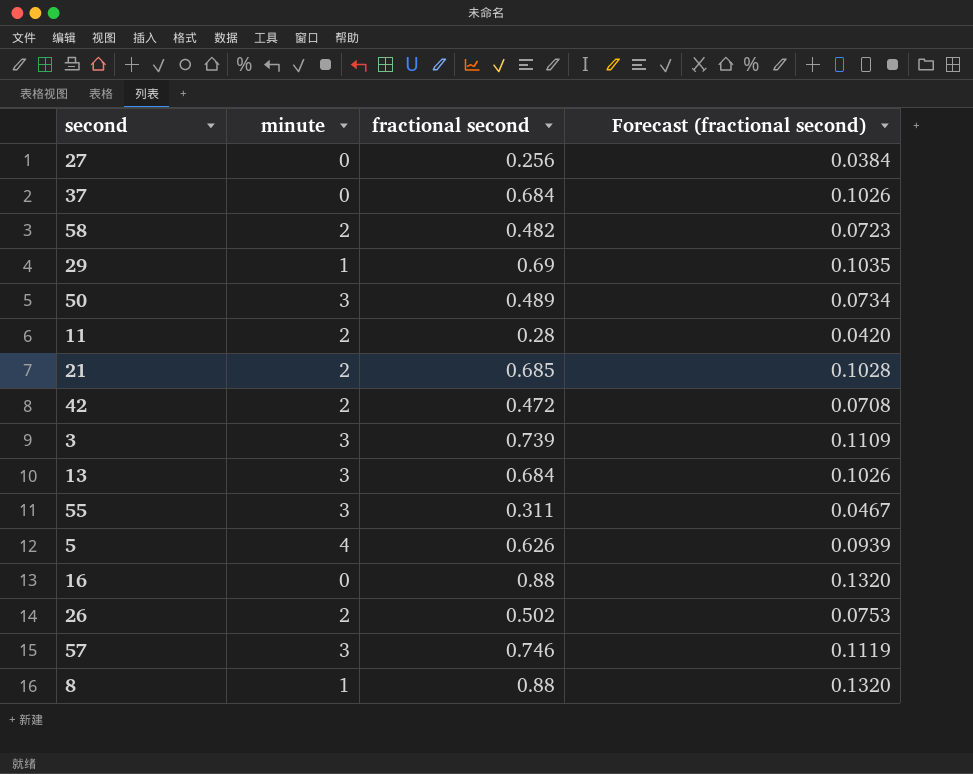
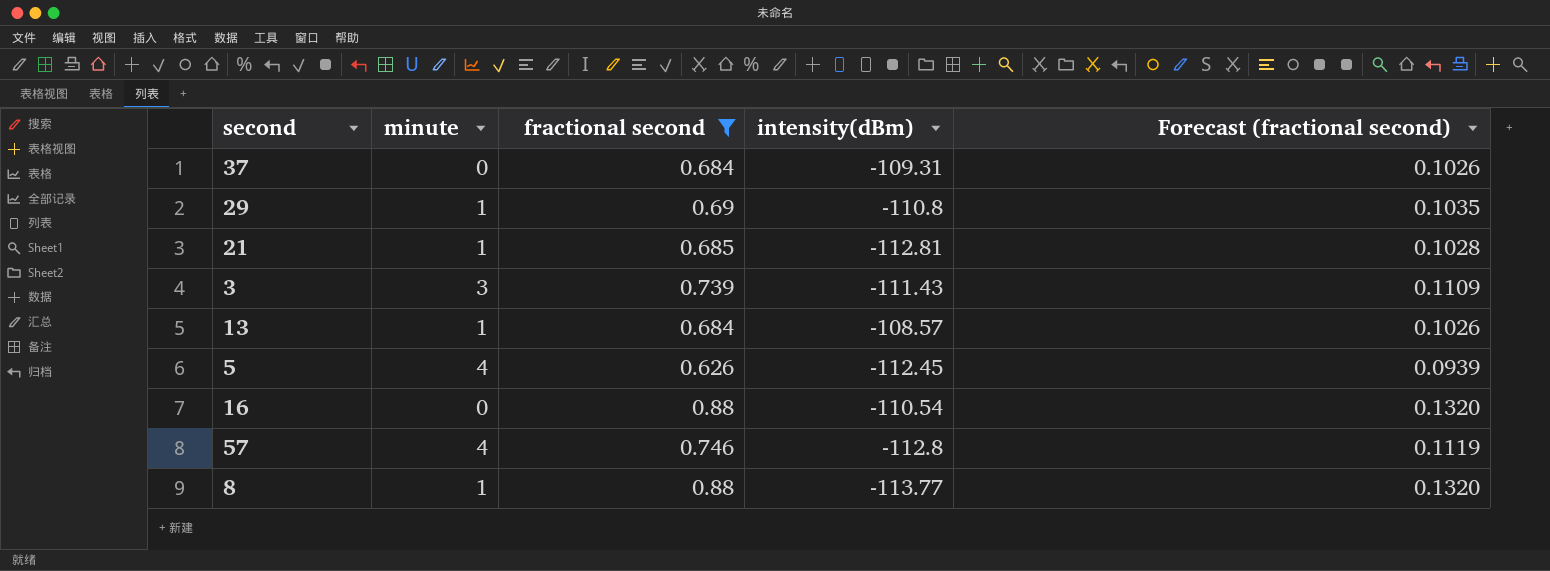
filter: none -> fractional second >= 0.626
column intensity(dBm) | position: none -> 4
21 | minute: 2 -> 1
13 | minute: 3 -> 1
57 | minute: 3 -> 4

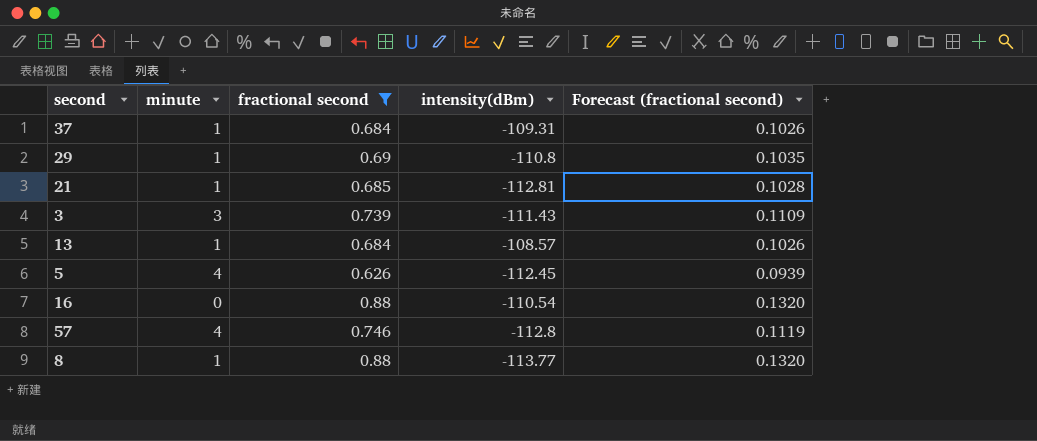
37 | minute: 0 -> 1

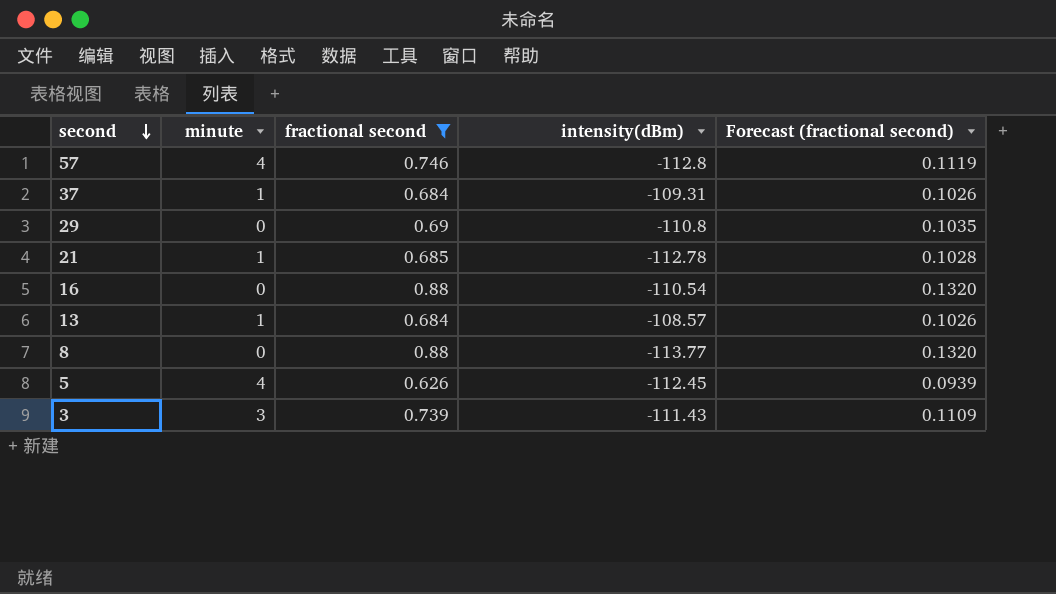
row order: none -> second descending
29 | minute: 1 -> 0
21 | intensity(dBm): -112.81 -> -112.78
8 | minute: 1 -> 0

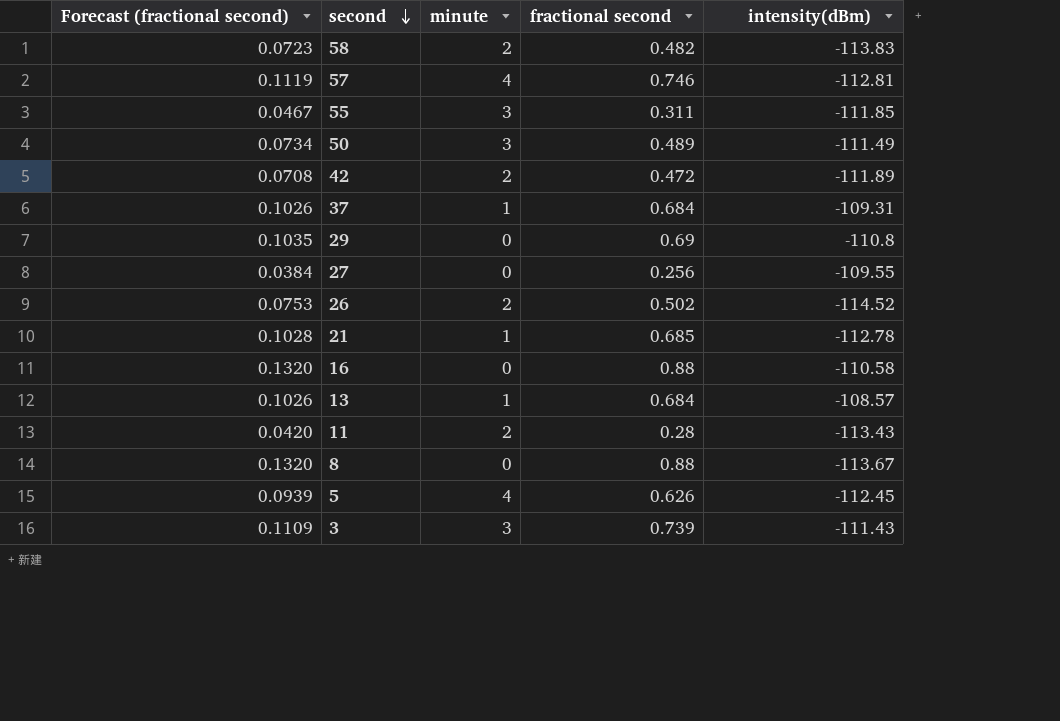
filter: fractional second >= 0.626 -> none
column Forecast (fractional second) | position: 5 -> 1
57 | intensity(dBm): -112.8 -> -112.81
16 | intensity(dBm): -110.54 -> -110.58
8 | intensity(dBm): -113.77 -> -113.67

